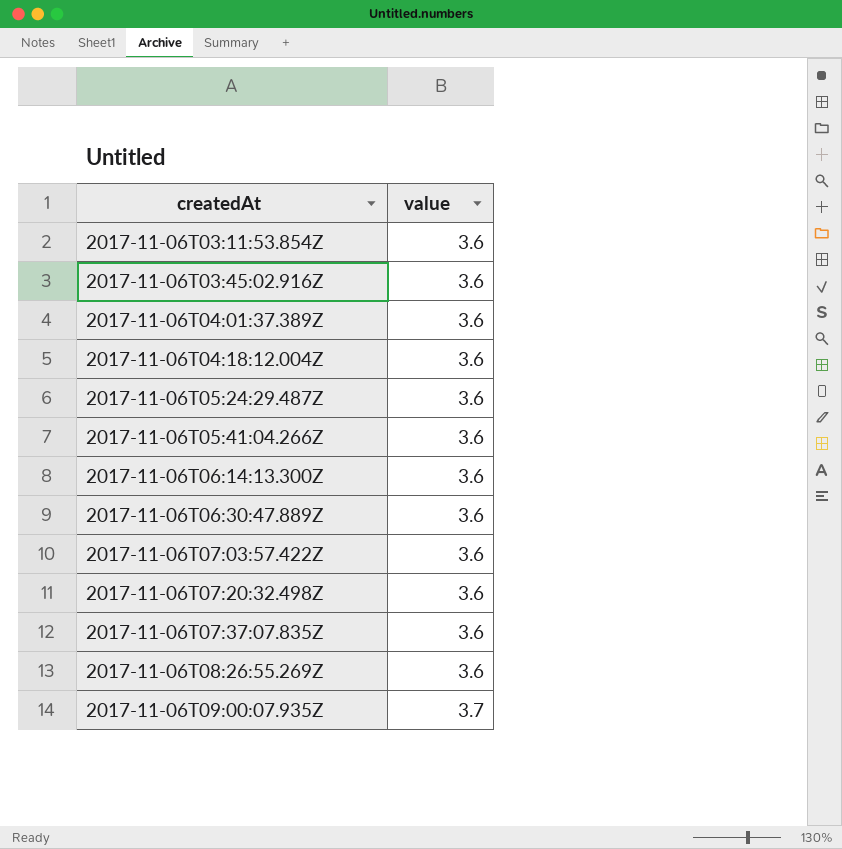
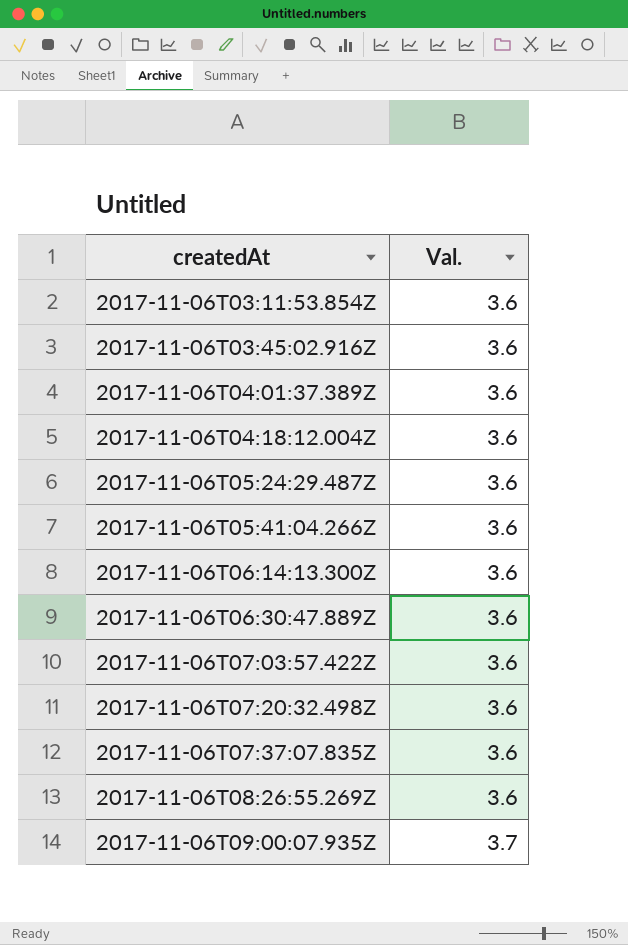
column name: value -> Val.

